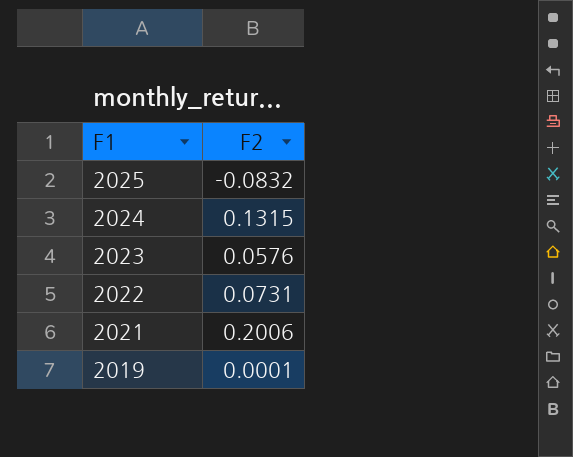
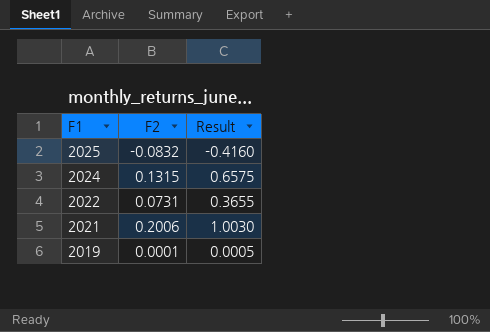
column Result | formula: none -> [F2] * 5
row 2023: 0.0576 -> none

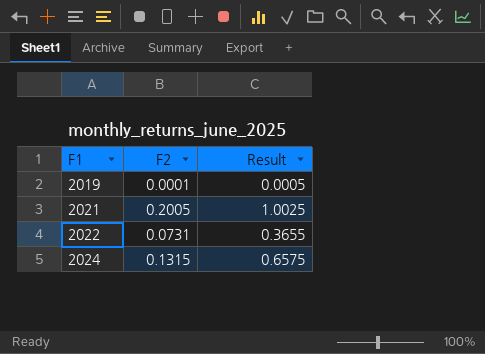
row order: F1 descending -> F1 ascending
row 2025: -0.0832 | -0.4160 -> none
2021 | F2: 0.2006 -> 0.2005
2021 | Result: 1.0030 -> 1.0025

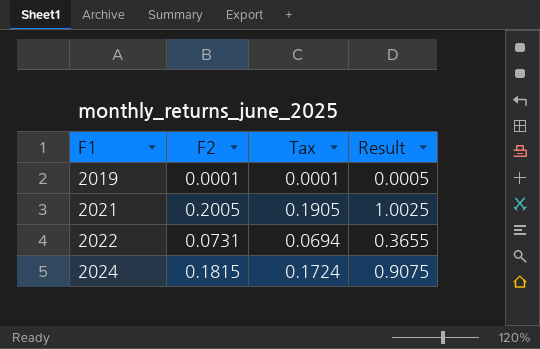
column Tax | formula: none -> [F2] * 0.95
2024 | F2: 0.1315 -> 0.1815
2024 | Result: 0.6575 -> 0.9075

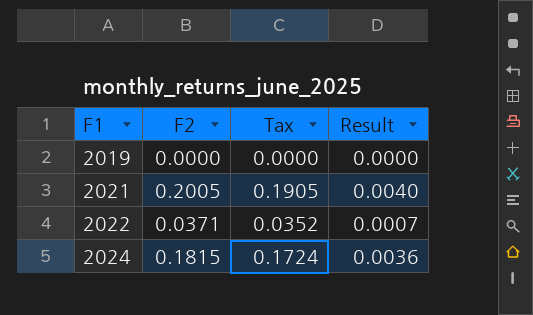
column Result | formula: [F2] * 5 -> [F2] * 0.02
2019 | F2: 0.0001 -> 0.0000
2019 | Tax: 0.0001 -> 0.0000
2022 | F2: 0.0731 -> 0.0371
2022 | Tax: 0.0694 -> 0.0352

